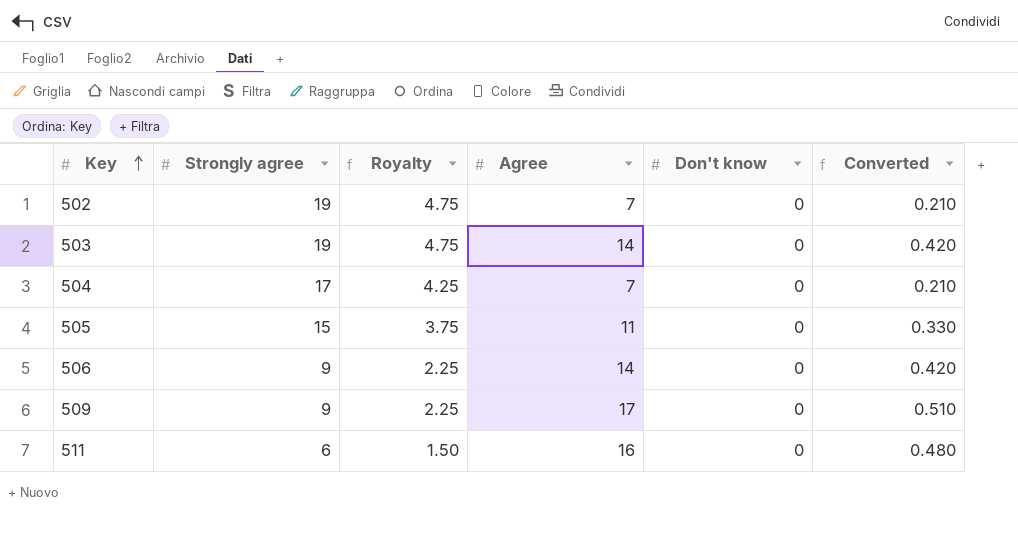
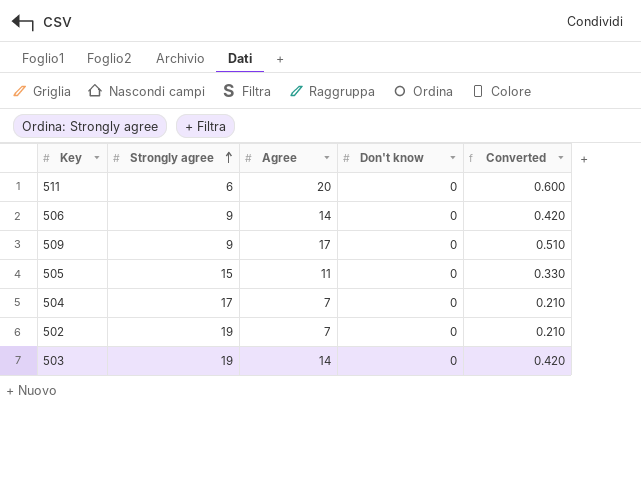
row order: Key ascending -> Strongly agree ascending
column Royalty | formula: [Strongly agree] * 0.25 -> none
511 | Agree: 16 -> 20
511 | Converted: 0.480 -> 0.600

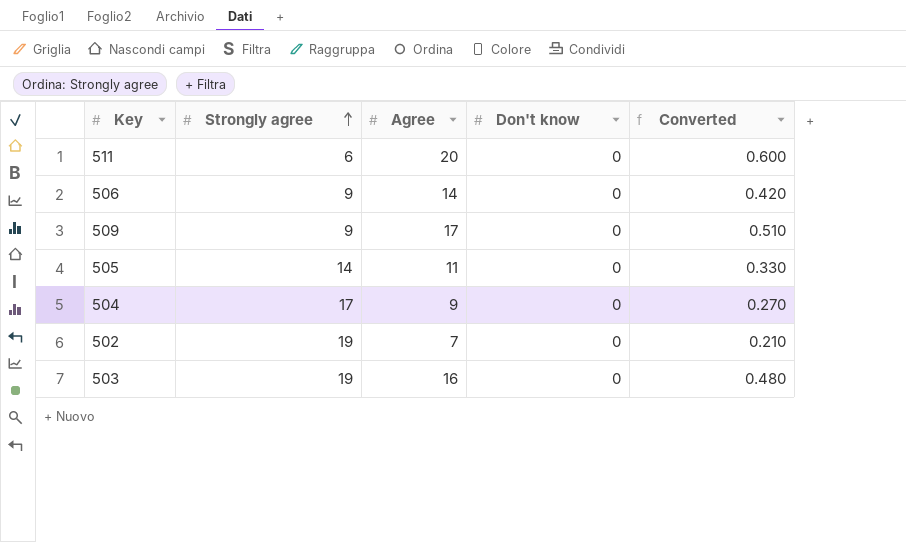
505 | Strongly agree: 15 -> 14
504 | Agree: 7 -> 9
504 | Converted: 0.210 -> 0.270
503 | Agree: 14 -> 16
503 | Converted: 0.420 -> 0.480

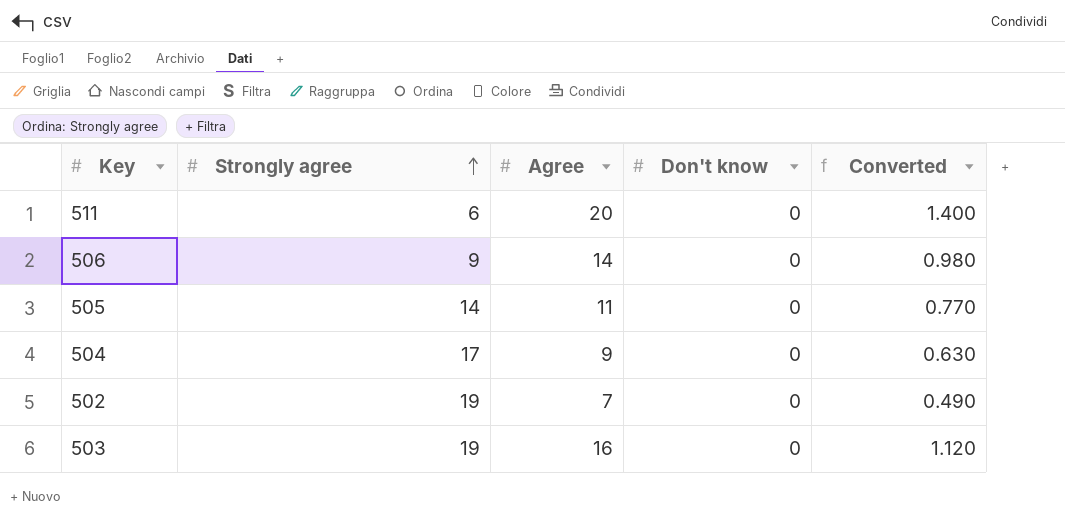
column Converted | formula: [Agree] * 0.03 -> [Agree] * 0.07
row 509: 9 | 17 | 0 | 0.510 -> none

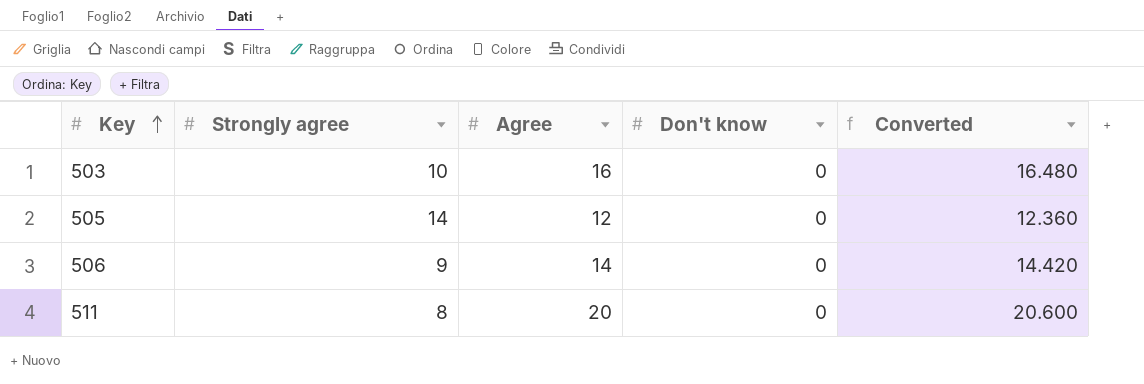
row order: Strongly agree ascending -> Key ascending
column Converted | formula: [Agree] * 0.07 -> [Agree] * 1.03
row 504: 17 | 9 | 0 | 0.630 -> none
row 502: 19 | 7 | 0 | 0.490 -> none
503 | Strongly agree: 19 -> 10
505 | Agree: 11 -> 12
511 | Strongly agree: 6 -> 8

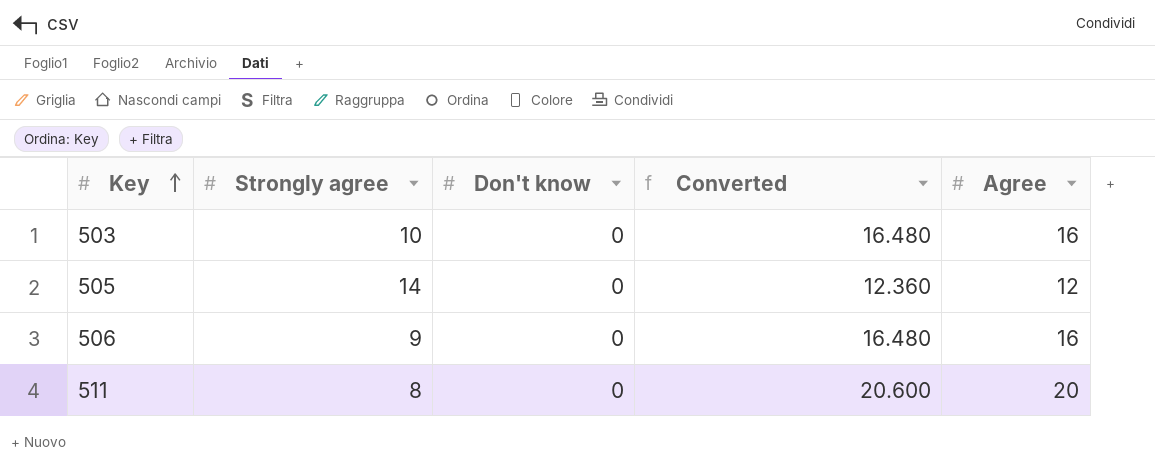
column Agree | position: 3 -> 5
506 | Converted: 14.420 -> 16.480
506 | Agree: 14 -> 16

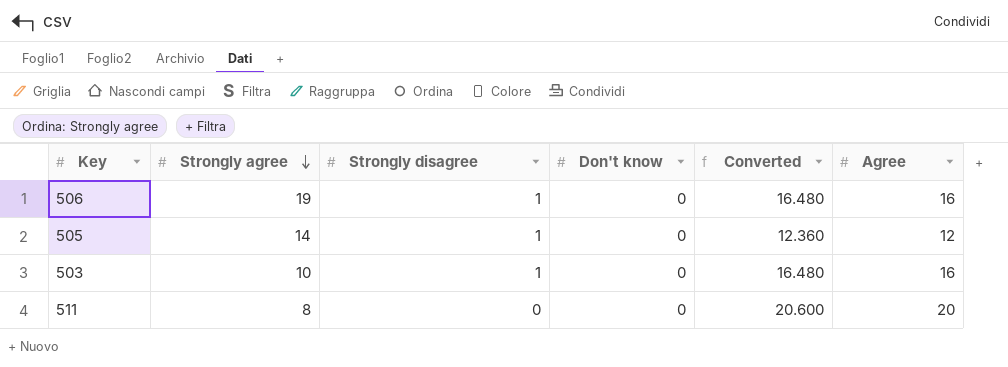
row order: Key ascending -> Strongly agree descending
column Strongly disagree | position: none -> 3
506 | Strongly agree: 9 -> 19

